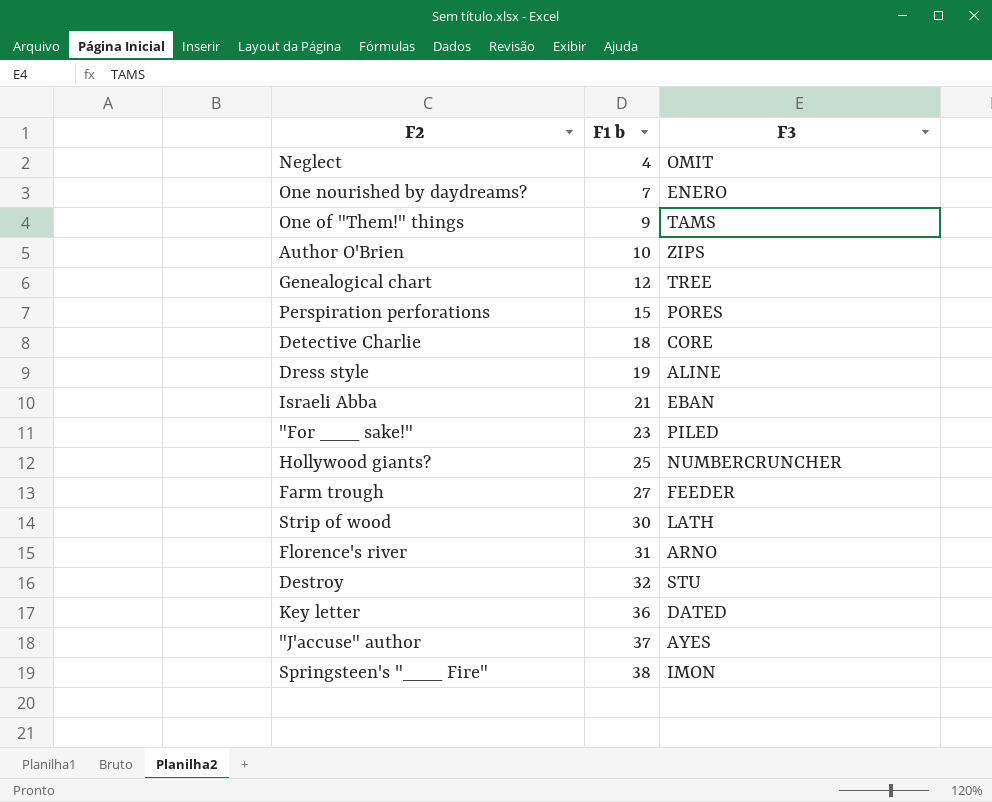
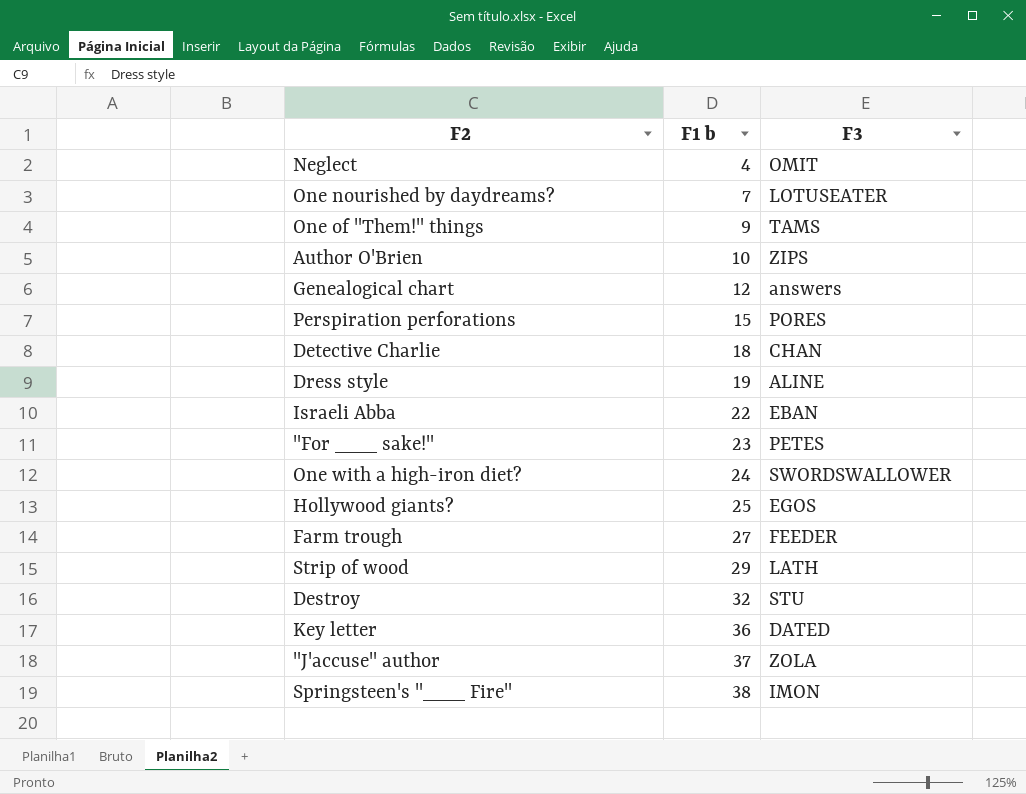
row Florence's river: 31 | ARNO -> none
One nourished by daydreams? | F3: ENERO -> LOTUSEATER
Genealogical chart | F3: TREE -> answers
Detective Charlie | F3: CORE -> CHAN
Israeli Abba | F1 b: 21 -> 22
"For ___ sake!" | F3: PILED -> PETES
row One with a high-iron diet?: none -> 24 | SWORDSWALLOWER
Hollywood giants? | F3: NUMBERCRUNCHER -> EGOS
Strip of wood | F1 b: 30 -> 29
"J'accuse" author | F3: AYES -> ZOLA

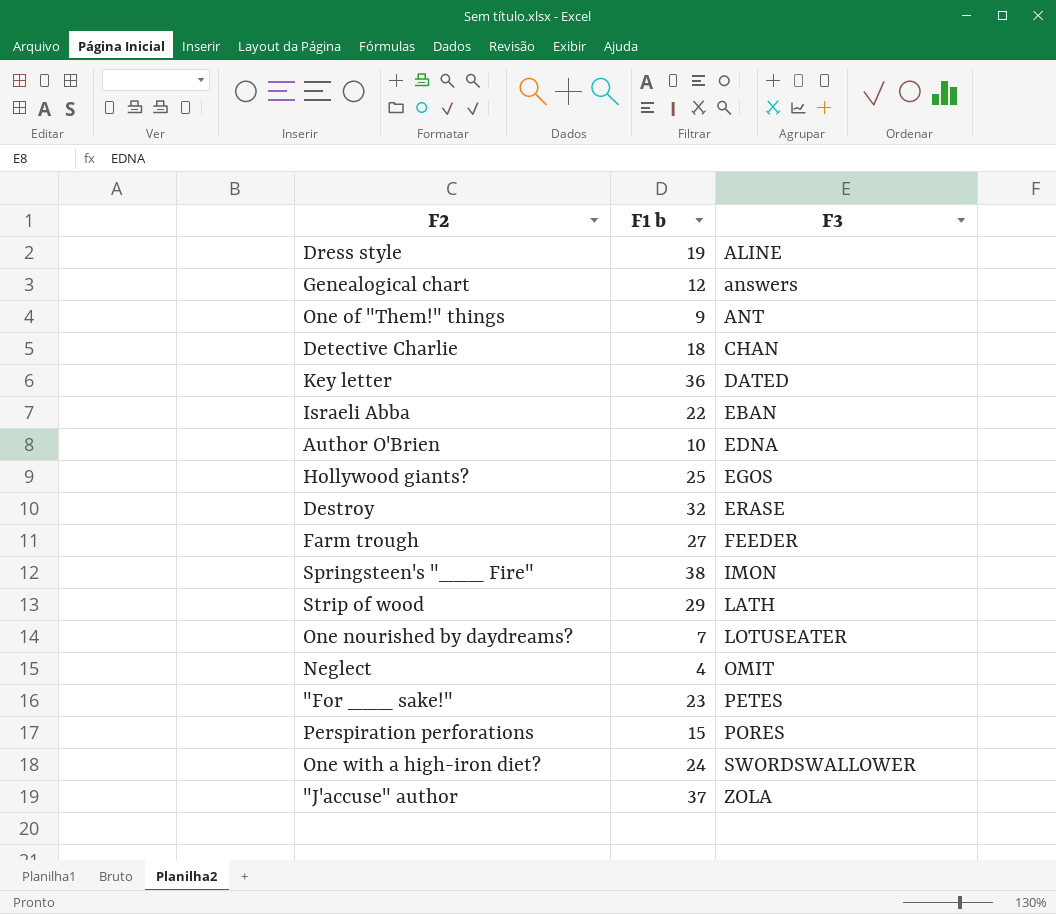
row order: F1 b ascending -> F3 ascending
One of "Them!" things | F3: TAMS -> ANT
Author O'Brien | F3: ZIPS -> EDNA
Destroy | F3: STU -> ERASE

